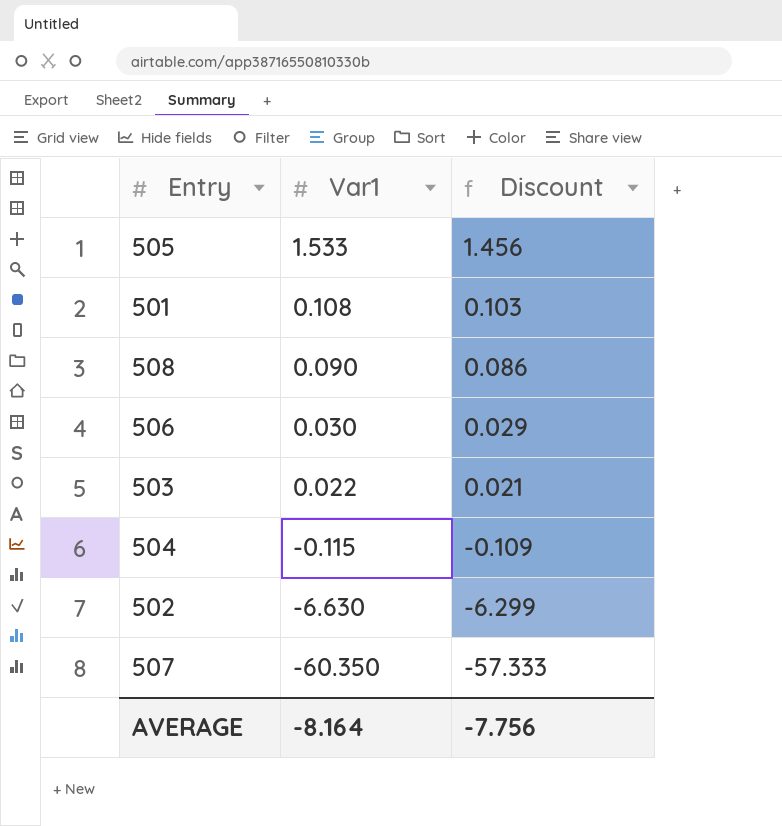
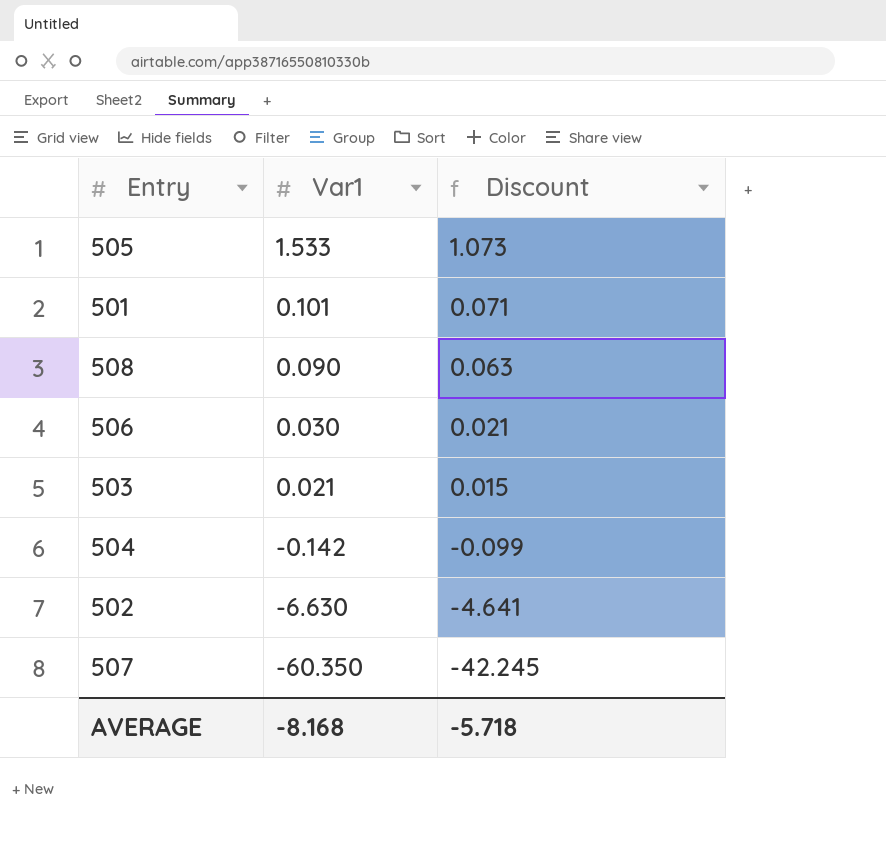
column Discount | formula: [Var1] * 0.95 -> [Var1] * 0.7
501 | Var1: 0.108 -> 0.101
503 | Var1: 0.022 -> 0.021
504 | Var1: -0.115 -> -0.142
AVERAGE | Var1: -8.164 -> -8.168
AVERAGE | Discount: -7.756 -> -5.718

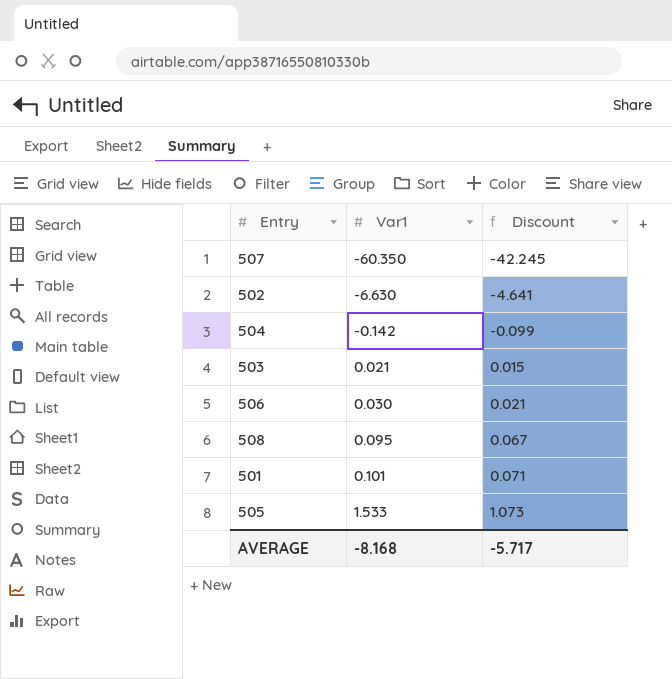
row order: Var1 descending -> Var1 ascending
508 | Var1: 0.090 -> 0.095
508 | Discount: 0.063 -> 0.067
AVERAGE | Discount: -5.718 -> -5.717

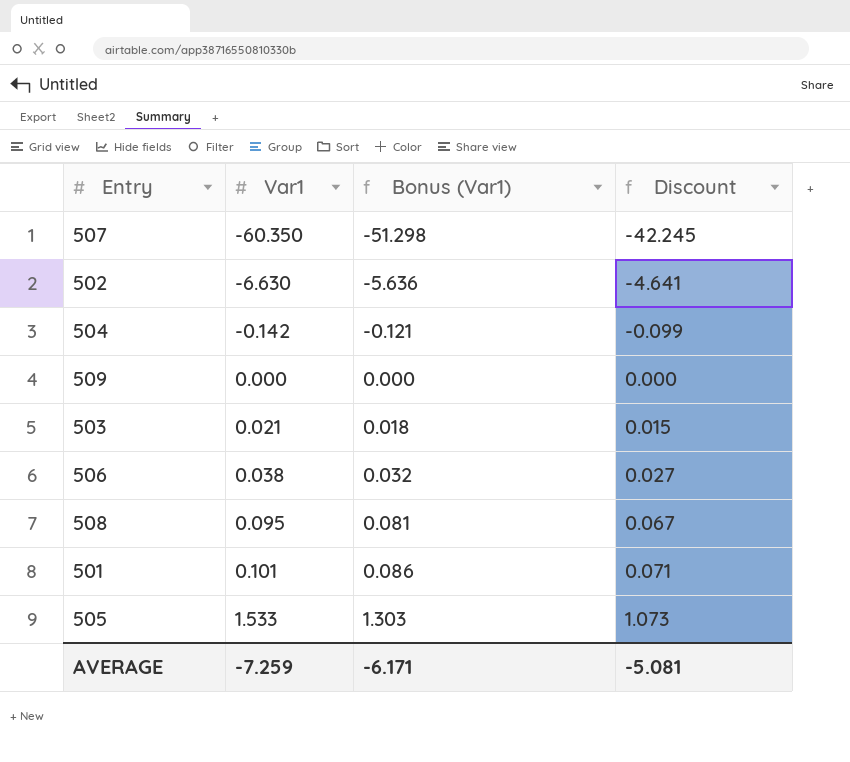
column Bonus (Var1) | formula: none -> [Var1] * 0.85
row 509: none -> 0.000 | 0.000 | 0.000
506 | Var1: 0.030 -> 0.038
506 | Discount: 0.021 -> 0.027
AVERAGE | Var1: -8.168 -> -7.259
AVERAGE | Discount: -5.717 -> -5.081

